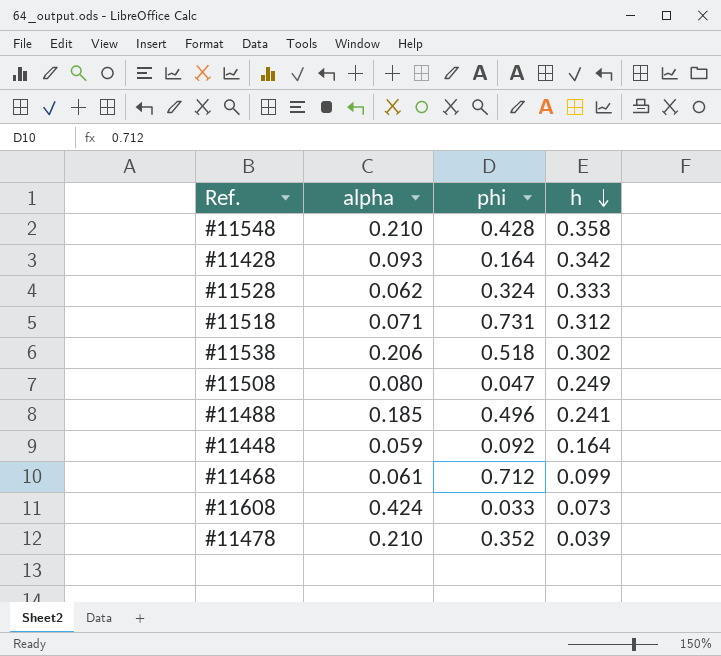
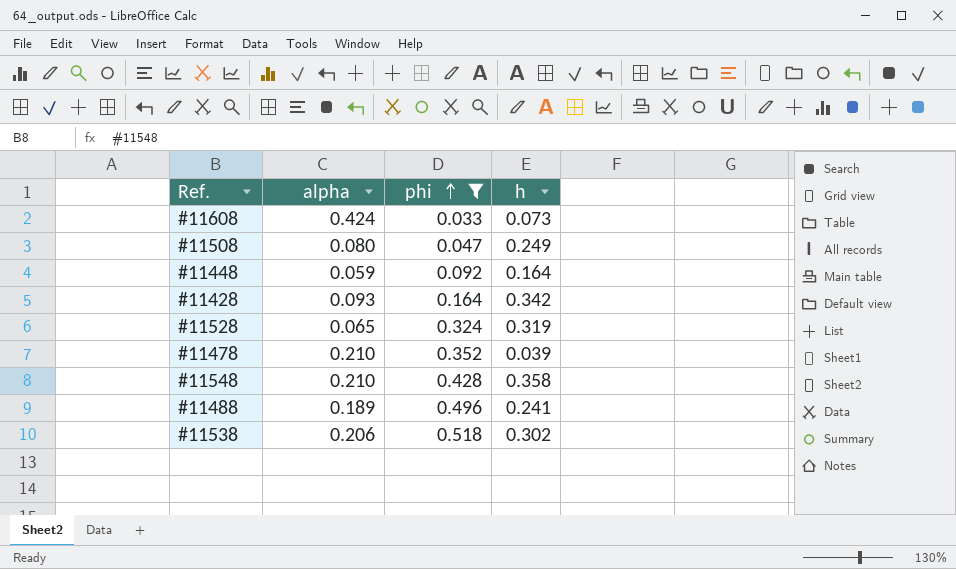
filter: none -> phi <= 0.518
row order: h descending -> phi ascending
#11528 | alpha: 0.062 -> 0.065
#11528 | h: 0.333 -> 0.319
#11488 | alpha: 0.185 -> 0.189

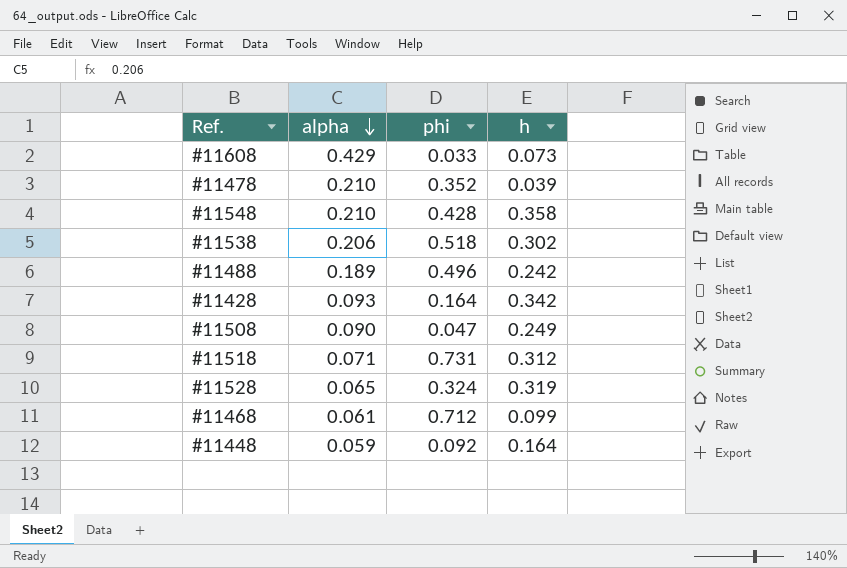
filter: phi <= 0.518 -> none
row order: phi ascending -> alpha descending
#11608 | alpha: 0.424 -> 0.429
#11488 | h: 0.241 -> 0.242
#11508 | alpha: 0.080 -> 0.090

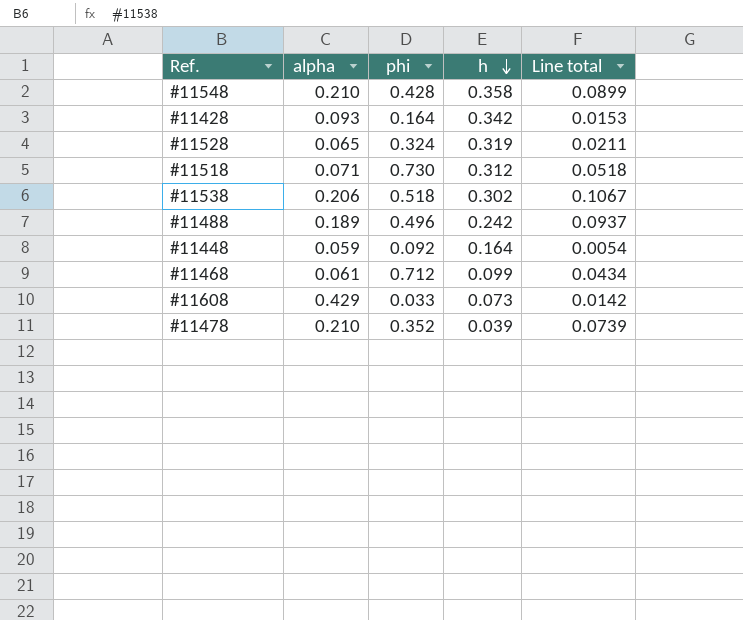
row order: alpha descending -> h descending
column Line total | formula: none -> [alpha] * [phi]
row #11508: 0.090 | 0.047 | 0.249 -> none
#11518 | phi: 0.731 -> 0.730

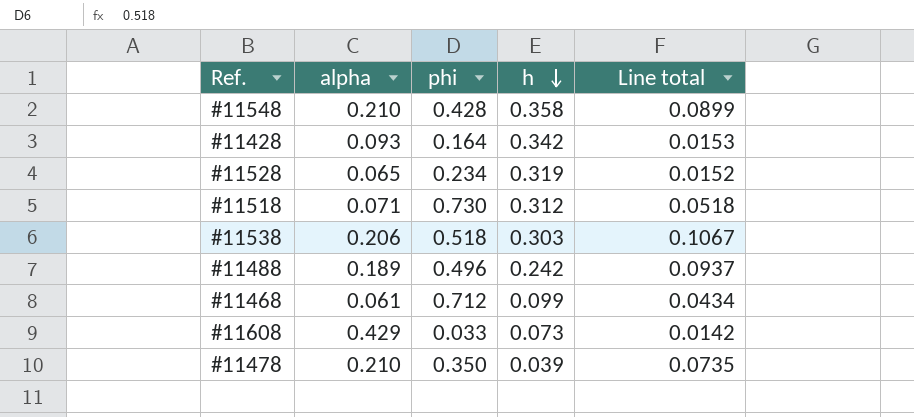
row #11448: 0.059 | 0.092 | 0.164 | 0.0054 -> none
#11528 | phi: 0.324 -> 0.234
#11528 | Line total: 0.0211 -> 0.0152
#11538 | h: 0.302 -> 0.303
#11478 | phi: 0.352 -> 0.350
#11478 | Line total: 0.0739 -> 0.0735

